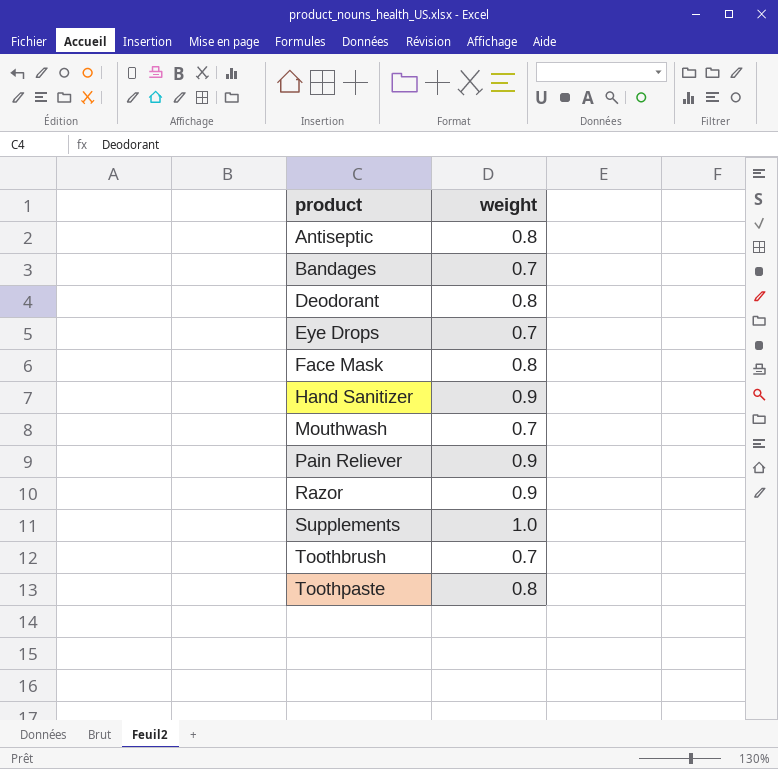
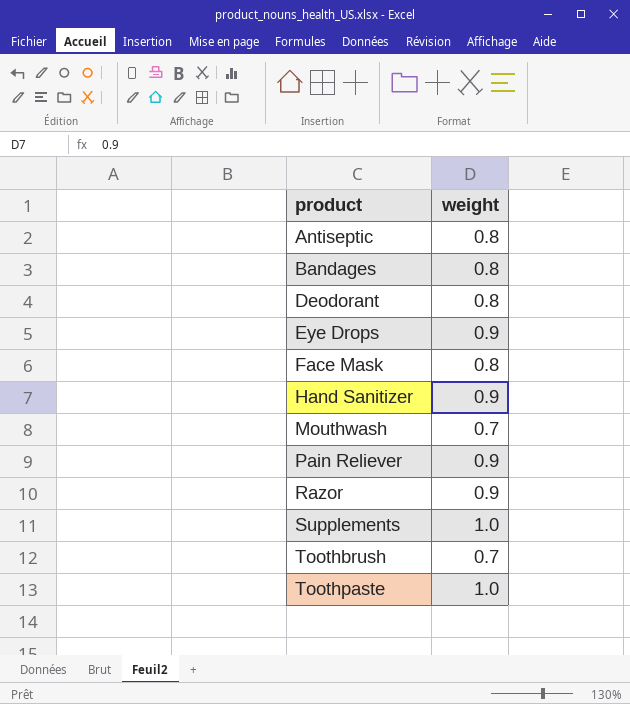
Bandages | weight: 0.7 -> 0.8
Eye Drops | weight: 0.7 -> 0.9
Toothpaste | weight: 0.8 -> 1.0

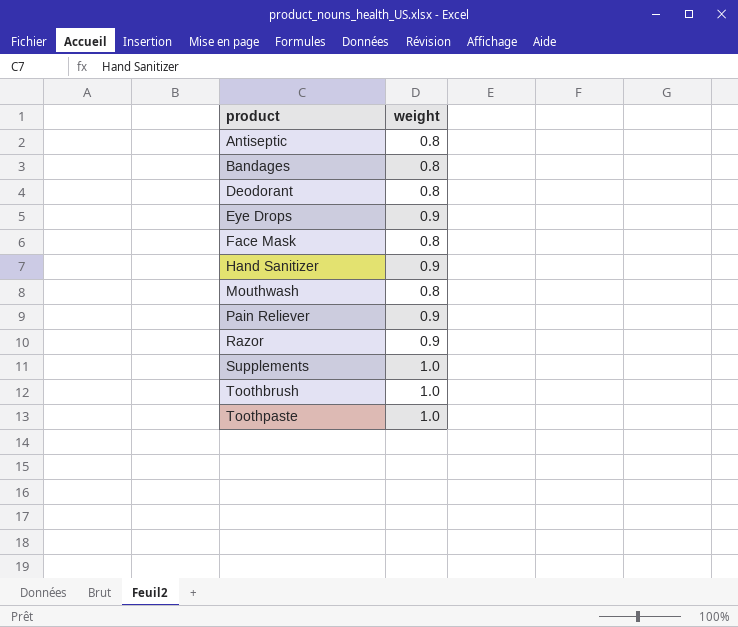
Mouthwash | weight: 0.7 -> 0.8
Toothbrush | weight: 0.7 -> 1.0

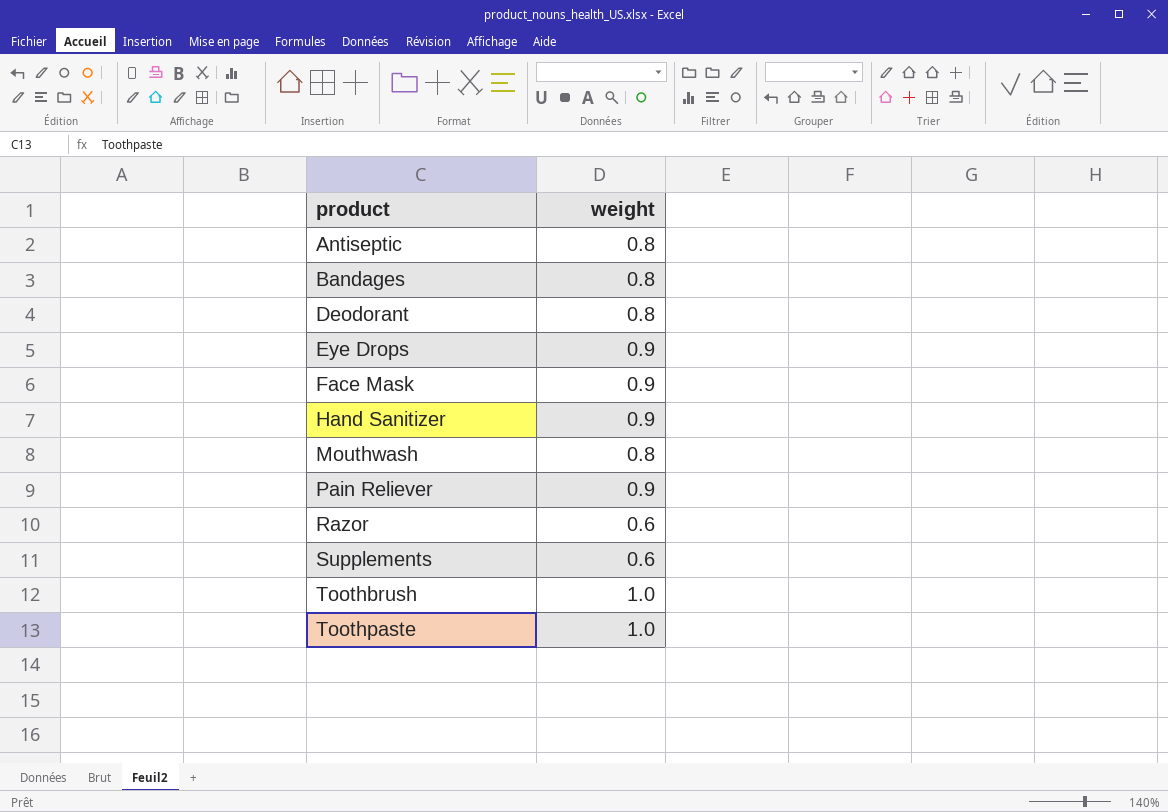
Face Mask | weight: 0.8 -> 0.9
Razor | weight: 0.9 -> 0.6
Supplements | weight: 1.0 -> 0.6

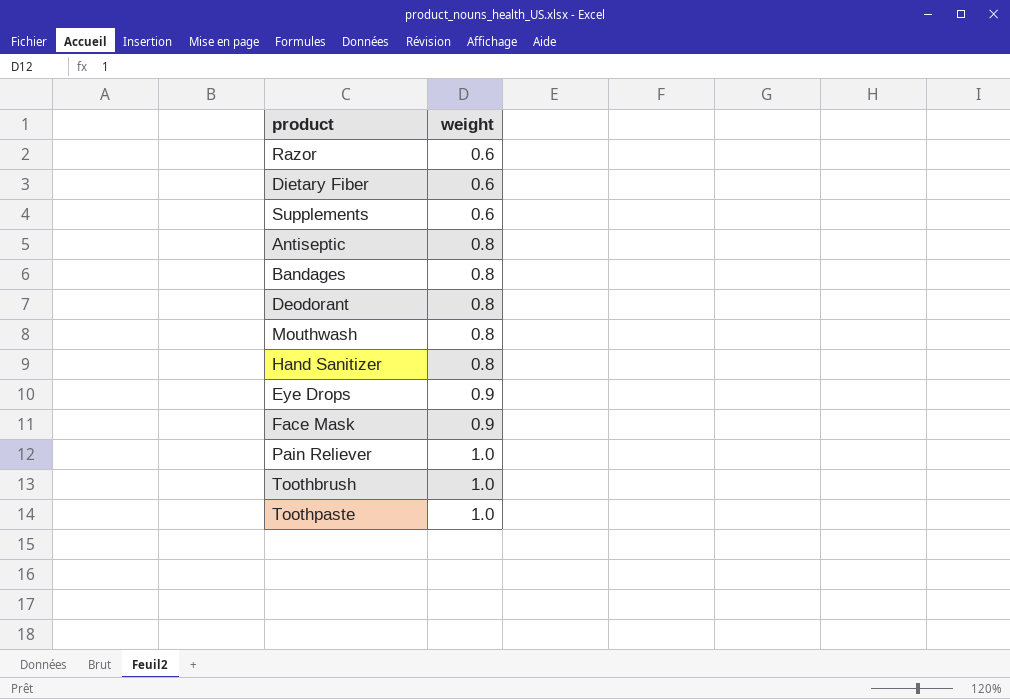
row order: product ascending -> weight ascending
row Dietary Fiber: none -> 0.6
Hand Sanitizer | weight: 0.9 -> 0.8
Pain Reliever | weight: 0.9 -> 1.0

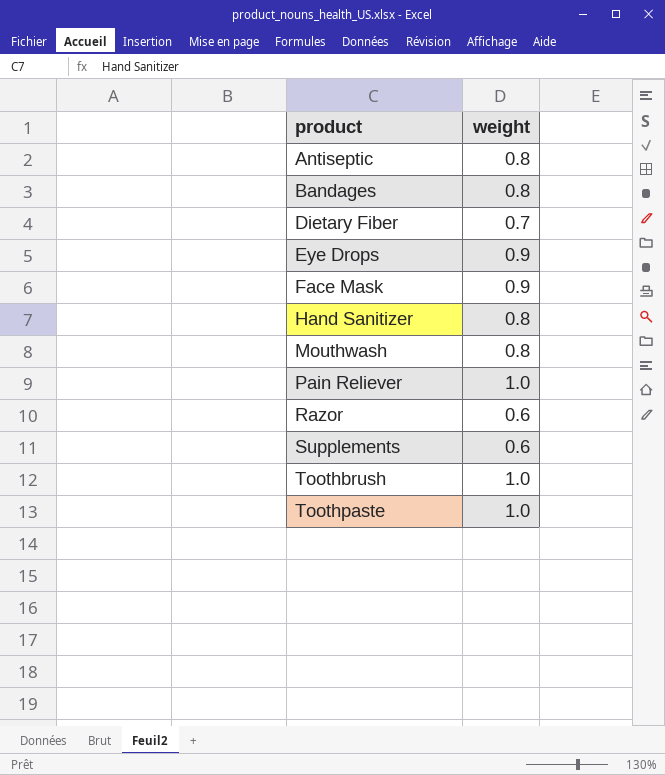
row order: weight ascending -> product ascending
row Deodorant: 0.8 -> none
Dietary Fiber | weight: 0.6 -> 0.7

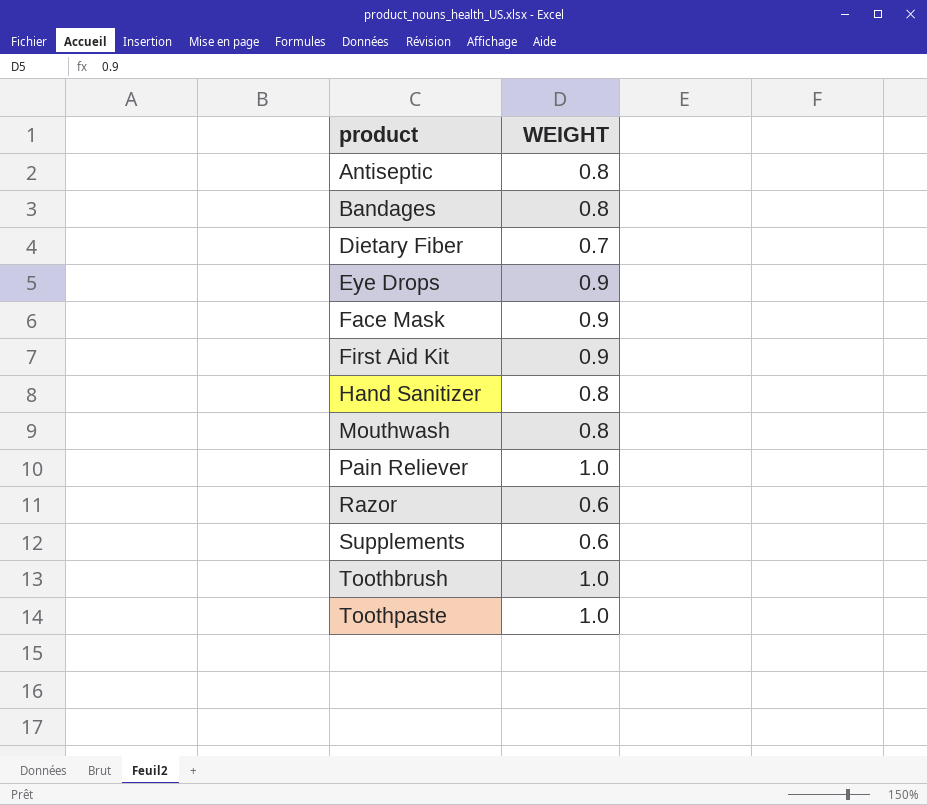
column name: weight -> WEIGHT
row First Aid Kit: none -> 0.9

